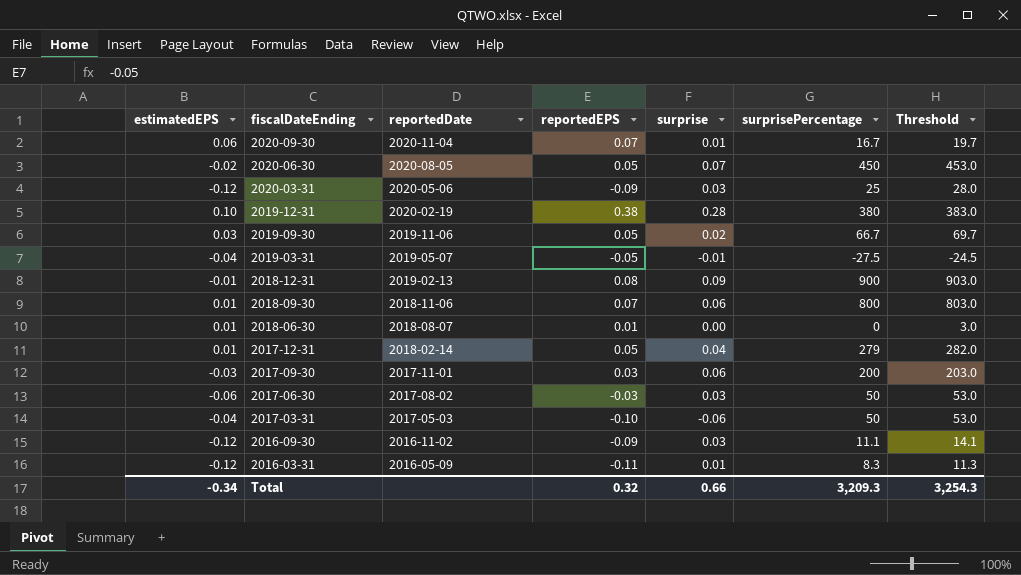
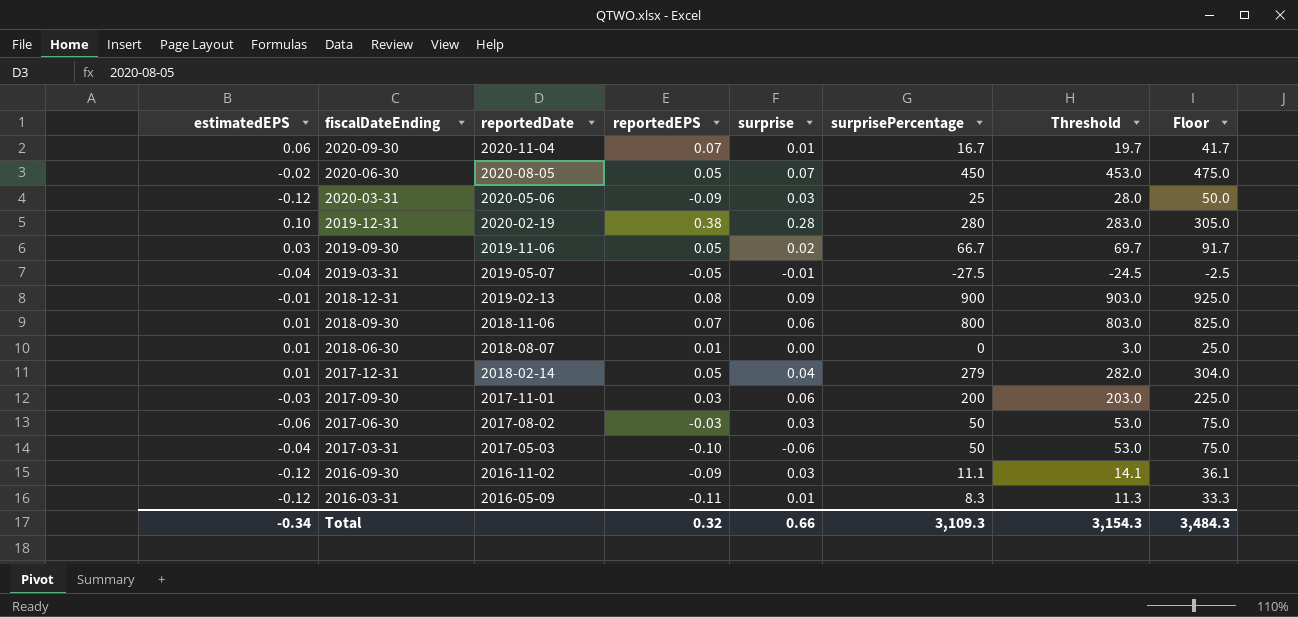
column Floor | formula: none -> [surprisePercentage] + 25
2019-12-31 | surprisePercentage: 380 -> 280
2019-12-31 | Threshold: 383.0 -> 283.0
Total | surprisePercentage: 3,209.3 -> 3,109.3
Total | Threshold: 3,254.3 -> 3,154.3

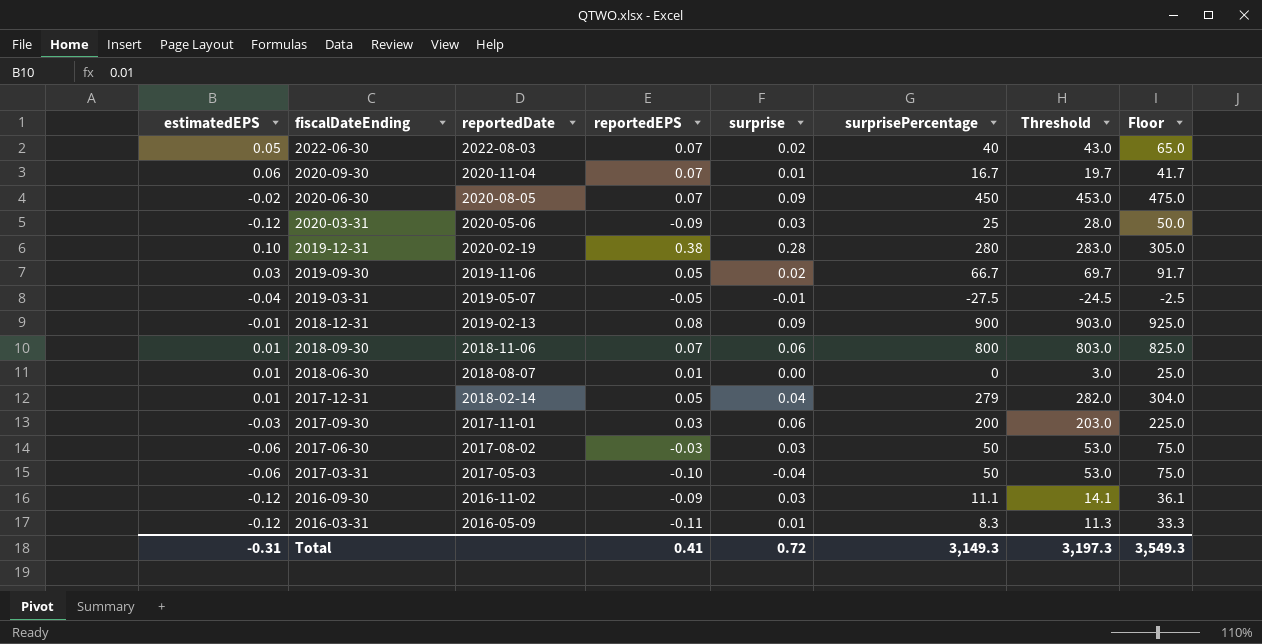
row 2022-06-30: none -> 0.05 | 2022-08-03 | 0.07 | 0.02 | 40 | 43.0 | 65.0
2020-06-30 | reportedEPS: 0.05 -> 0.07
2020-06-30 | surprise: 0.07 -> 0.09
2017-03-31 | estimatedEPS: -0.04 -> -0.06
2017-03-31 | surprise: -0.06 -> -0.04
Total | estimatedEPS: -0.34 -> -0.31
Total | reportedEPS: 0.32 -> 0.41
Total | surprise: 0.66 -> 0.72
Total | surprisePercentage: 3,109.3 -> 3,149.3
Total | Threshold: 3,154.3 -> 3,197.3
Total | Floor: 3,484.3 -> 3,549.3

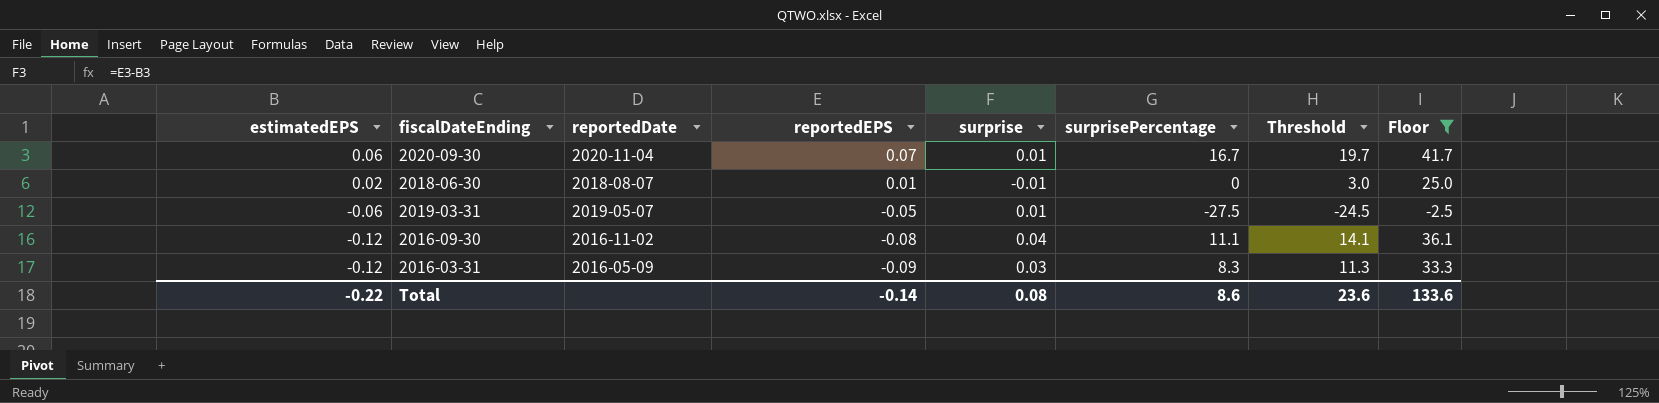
filter: none -> Floor <= 41.7
row order: fiscalDateEnding descending -> estimatedEPS descending
2018-06-30 | estimatedEPS: 0.01 -> 0.02
2018-06-30 | surprise: 0.00 -> -0.01
2019-03-31 | estimatedEPS: -0.04 -> -0.06
2019-03-31 | surprise: -0.01 -> 0.01
2016-09-30 | reportedEPS: -0.09 -> -0.08
2016-09-30 | surprise: 0.03 -> 0.04
2016-03-31 | reportedEPS: -0.11 -> -0.09
2016-03-31 | surprise: 0.01 -> 0.03
Total | estimatedEPS: -0.31 -> -0.22
Total | reportedEPS: 0.41 -> -0.14
Total | surprise: 0.72 -> 0.08
Total | surprisePercentage: 3,149.3 -> 8.6
Total | Threshold: 3,197.3 -> 23.6
Total | Floor: 3,549.3 -> 133.6

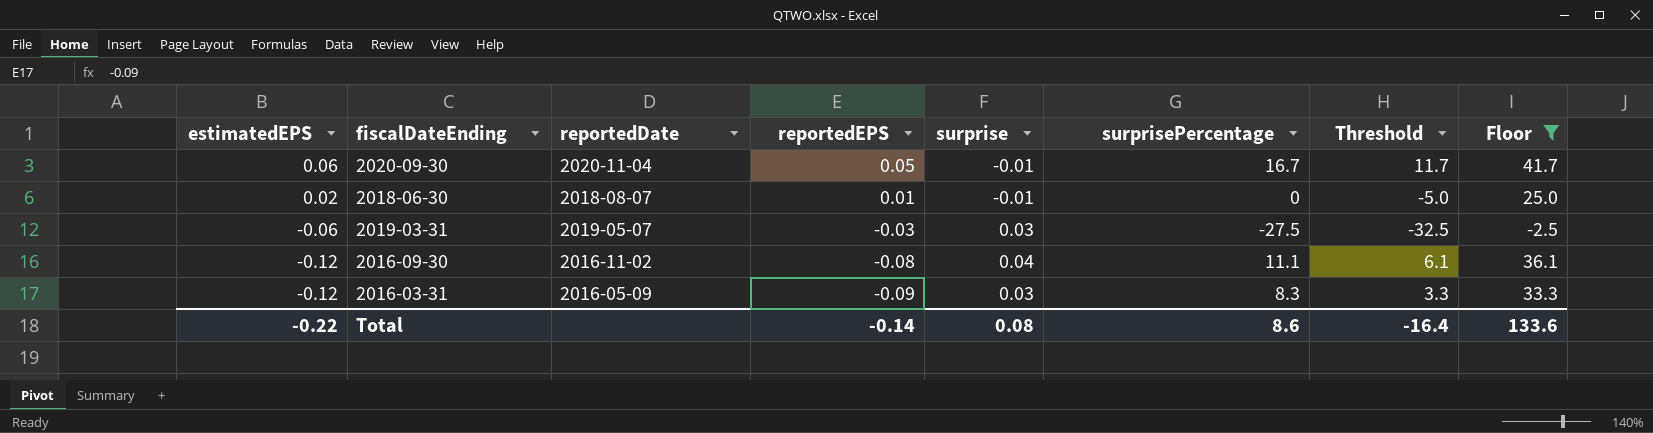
column Threshold | formula: [surprisePercentage] + 3 -> [surprisePercentage] - 5
2020-09-30 | reportedEPS: 0.07 -> 0.05
2020-09-30 | surprise: 0.01 -> -0.01
2019-03-31 | reportedEPS: -0.05 -> -0.03
2019-03-31 | surprise: 0.01 -> 0.03
Total | Threshold: 23.6 -> -16.4

